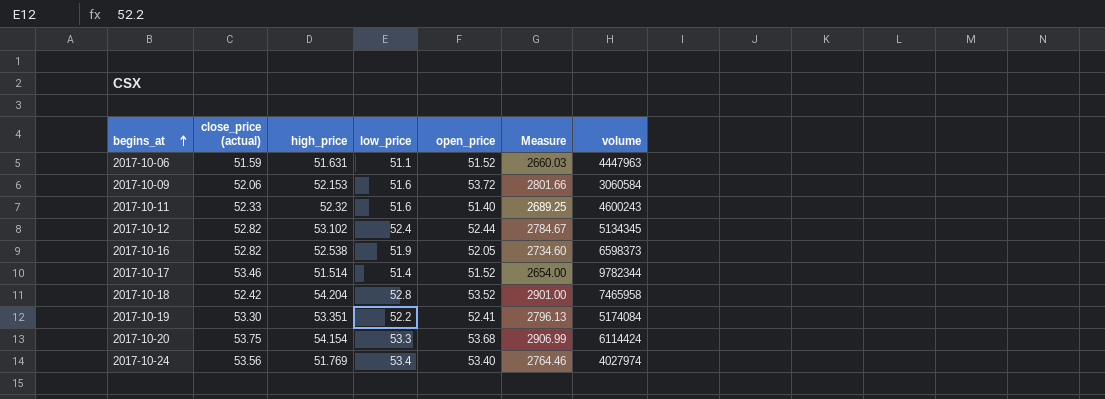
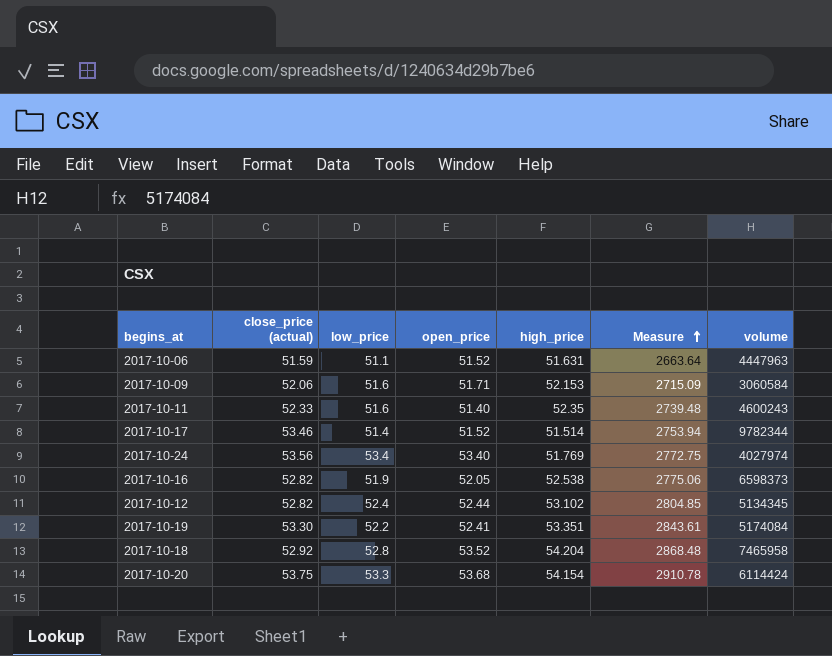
row order: begins_at ascending -> Measure ascending
column high_price | position: 3 -> 5
column Measure | formula: [high_price] * [open_price] -> [close_price (actual)] * [high_price]
2017-10-09 | open_price: 53.72 -> 51.71
2017-10-11 | high_price: 52.32 -> 52.35
2017-10-18 | close_price (actual): 52.42 -> 52.92

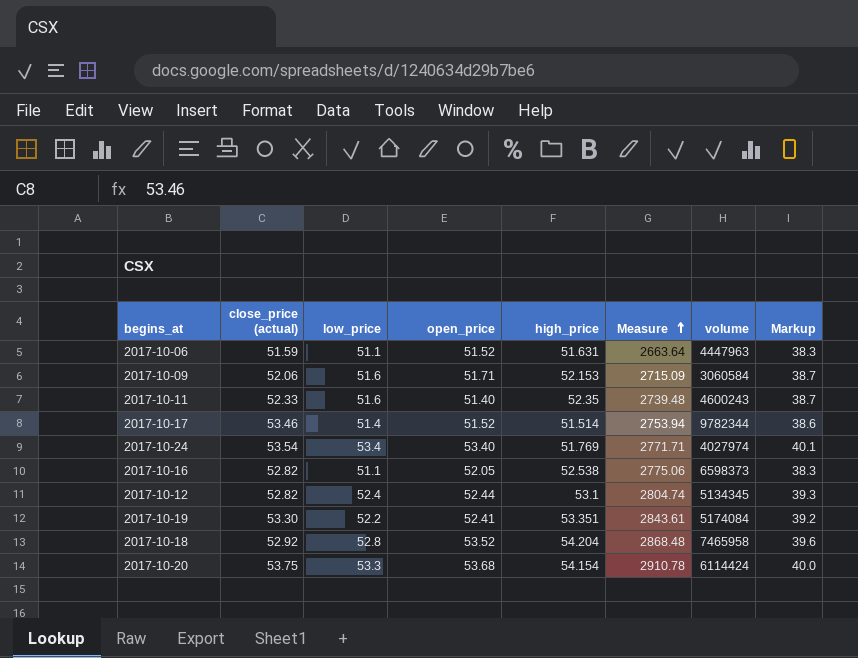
column Markup | formula: none -> [low_price] * 0.75
2017-10-24 | close_price (actual): 53.56 -> 53.54
2017-10-24 | Measure: 2772.75 -> 2771.71
2017-10-16 | low_price: 51.9 -> 51.1
2017-10-12 | high_price: 53.102 -> 53.1
2017-10-12 | Measure: 2804.85 -> 2804.74

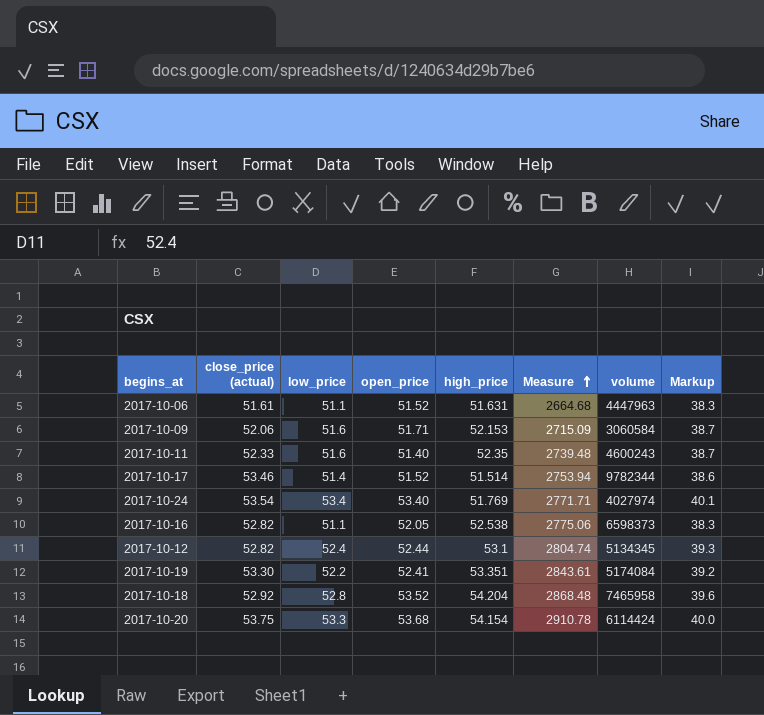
2017-10-06 | close_price (actual): 51.59 -> 51.61
2017-10-06 | Measure: 2663.64 -> 2664.68

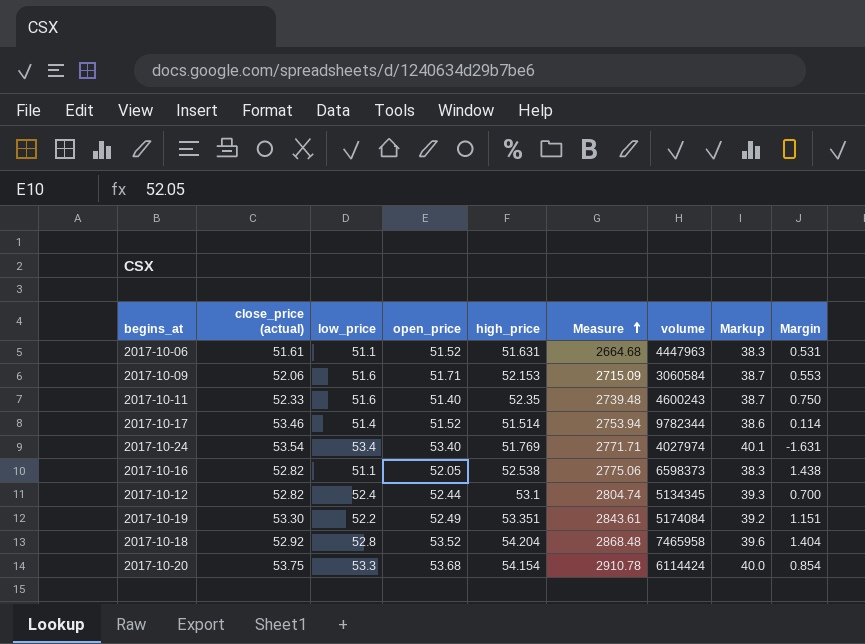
column Margin | formula: none -> [high_price] - [low_price]
2017-10-19 | open_price: 52.41 -> 52.49

